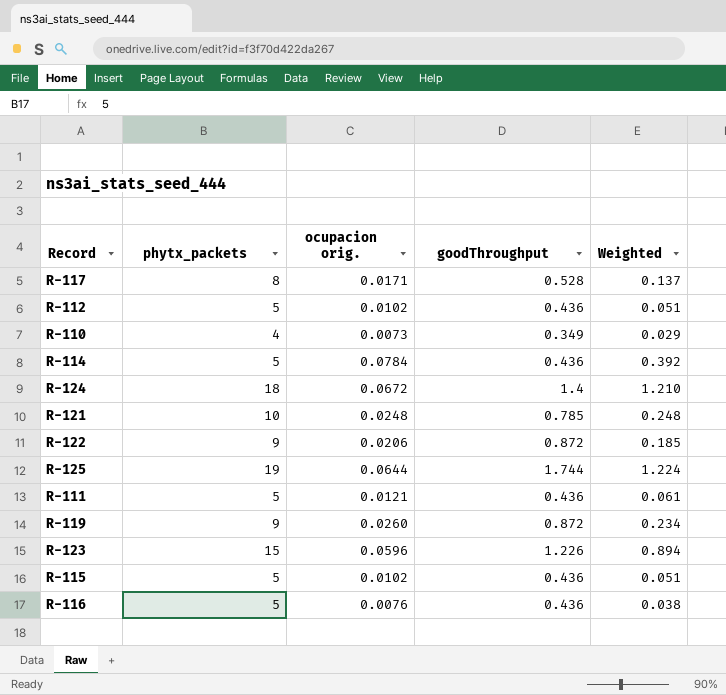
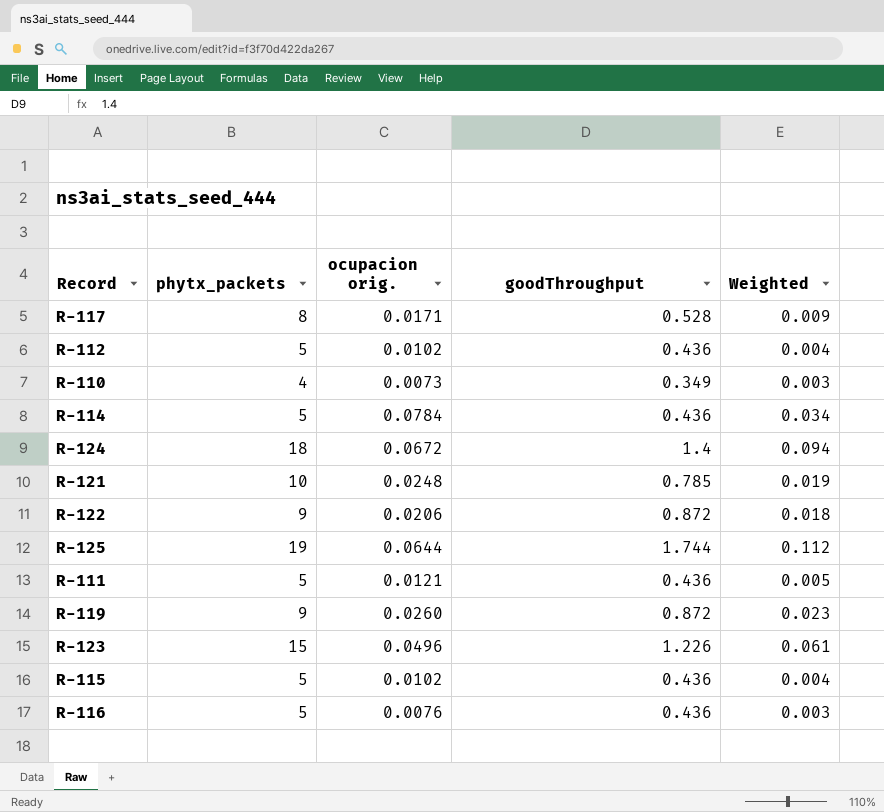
column Weighted | formula: [phytx_packets] * [ocupacion orig.] -> [ocupacion orig.] * [goodThroughput]
R-123 | ocupacion orig.: 0.0596 -> 0.0496

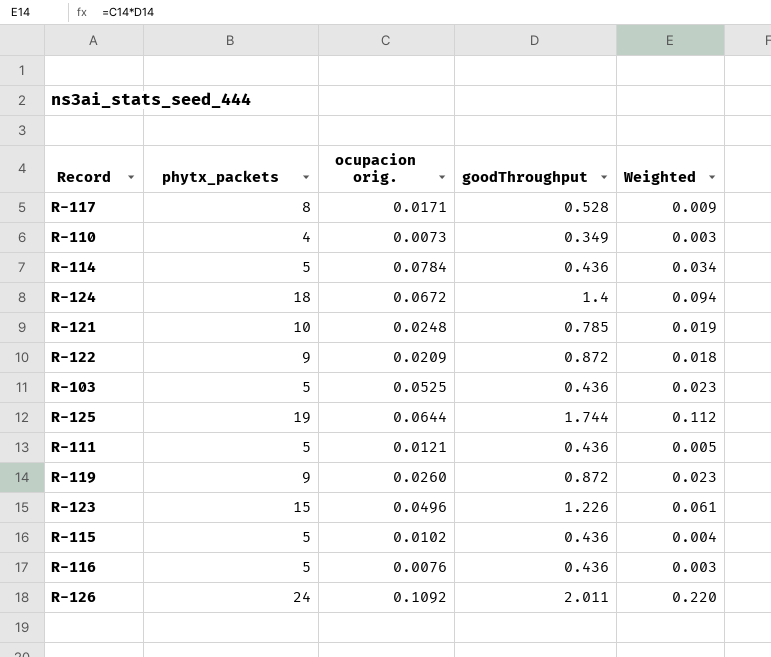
row R-112: 5 | 0.0102 | 0.436 | 0.004 -> none
R-122 | ocupacion orig.: 0.0206 -> 0.0209
row R-103: none -> 5 | 0.0525 | 0.436 | 0.023
row R-126: none -> 24 | 0.1092 | 2.011 | 0.220

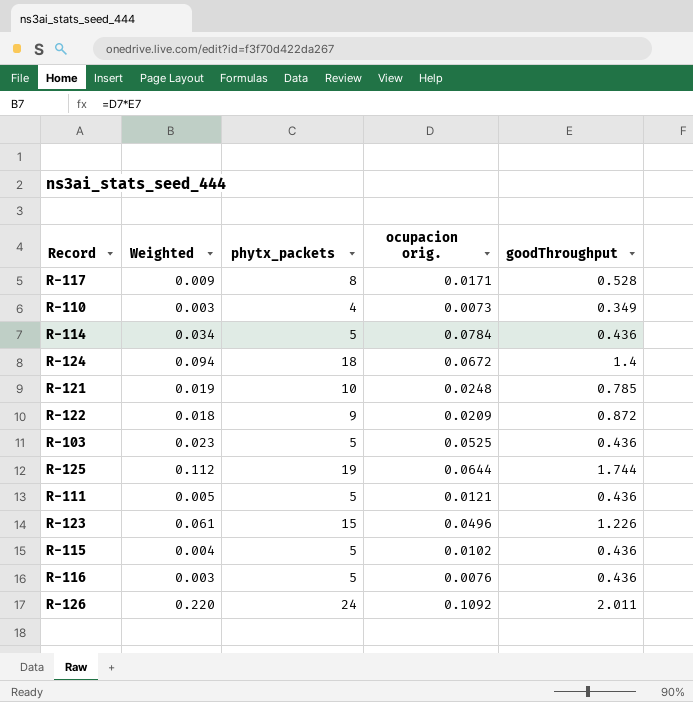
column Weighted | position: 5 -> 2
row R-119: 9 | 0.0260 | 0.872 | 0.023 -> none

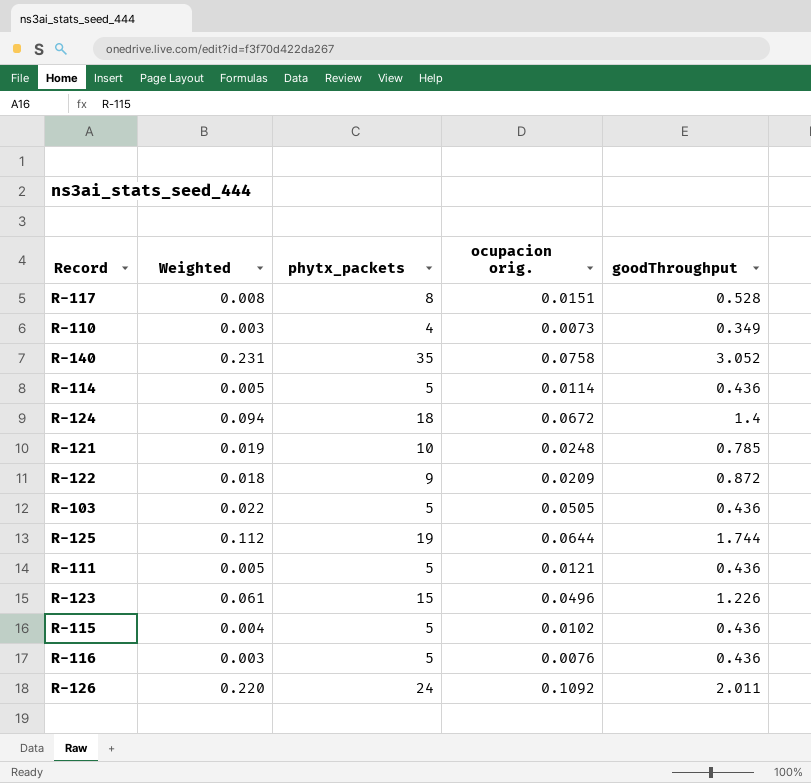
R-117 | Weighted: 0.009 -> 0.008
R-117 | ocupacion orig.: 0.0171 -> 0.0151
row R-140: none -> 0.231 | 35 | 0.0758 | 3.052
R-114 | Weighted: 0.034 -> 0.005
R-114 | ocupacion orig.: 0.0784 -> 0.0114
R-103 | Weighted: 0.023 -> 0.022
R-103 | ocupacion orig.: 0.0525 -> 0.0505

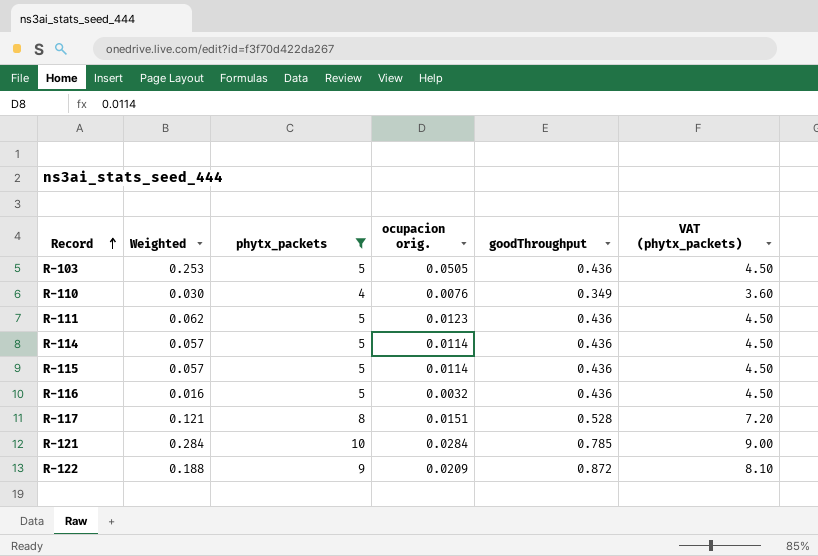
filter: none -> phytx_packets <= 10
row order: none -> Record ascending
column Weighted | formula: [ocupacion orig.] * [goodThroughput] -> [phytx_packets] * [ocupacion orig.]
column VAT (phytx_packets) | formula: none -> [phytx_packets] * 0.9
R-110 | ocupacion orig.: 0.0073 -> 0.0076
R-111 | ocupacion orig.: 0.0121 -> 0.0123
R-115 | ocupacion orig.: 0.0102 -> 0.0114
R-116 | ocupacion orig.: 0.0076 -> 0.0032
R-121 | ocupacion orig.: 0.0248 -> 0.0284

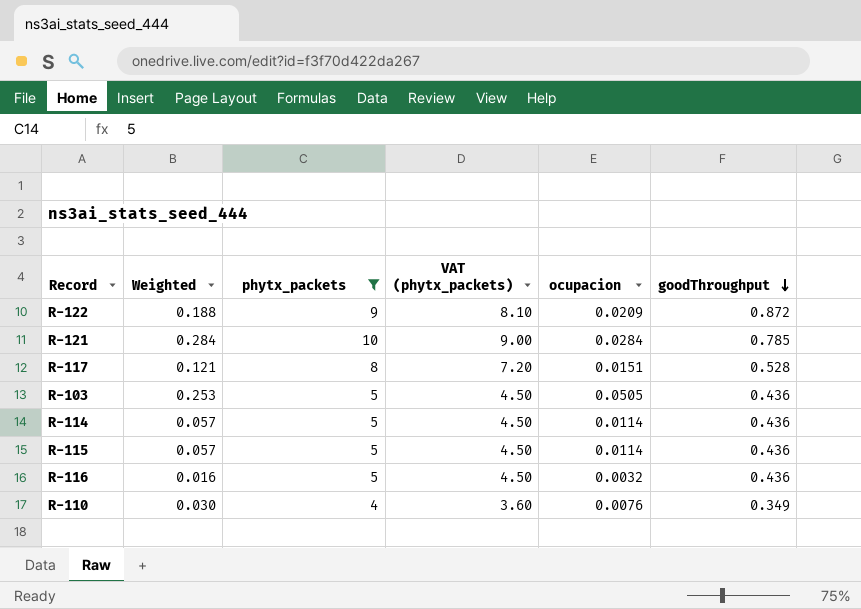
row order: Record ascending -> goodThroughput descending
column VAT (phytx_packets) | position: 6 -> 4
column name: ocupacion orig. -> ocupacion
row R-111: 0.062 | 5 | 0.0123 | 0.436 | 4.50 -> none

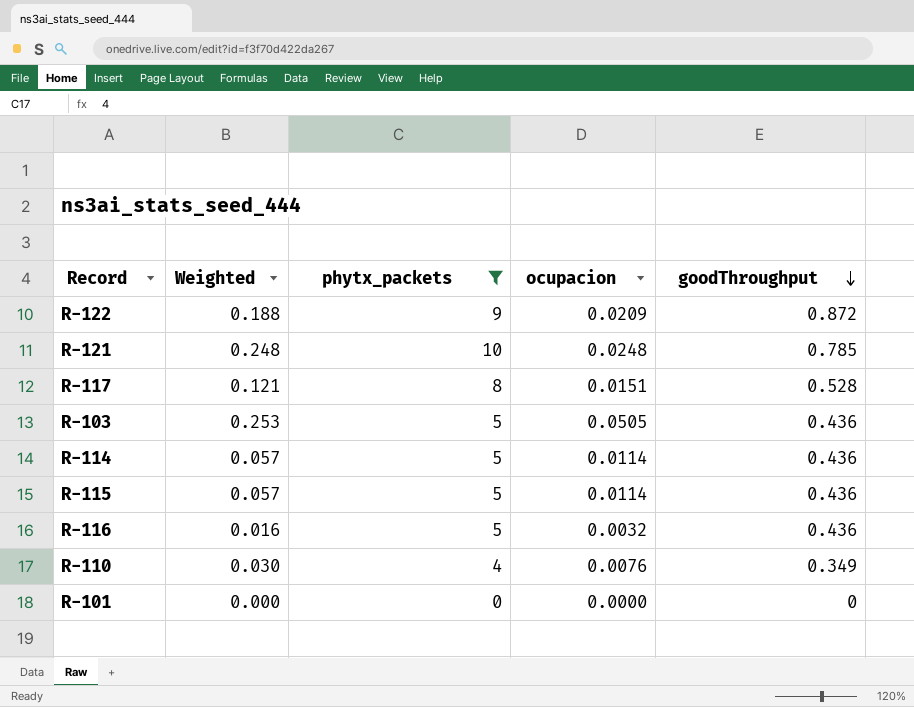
column VAT (phytx_packets) | formula: [phytx_packets] * 0.9 -> none
R-121 | Weighted: 0.284 -> 0.248
R-121 | ocupacion: 0.0284 -> 0.0248
row R-101: none -> 0.000 | 0 | 0.0000 | 0

